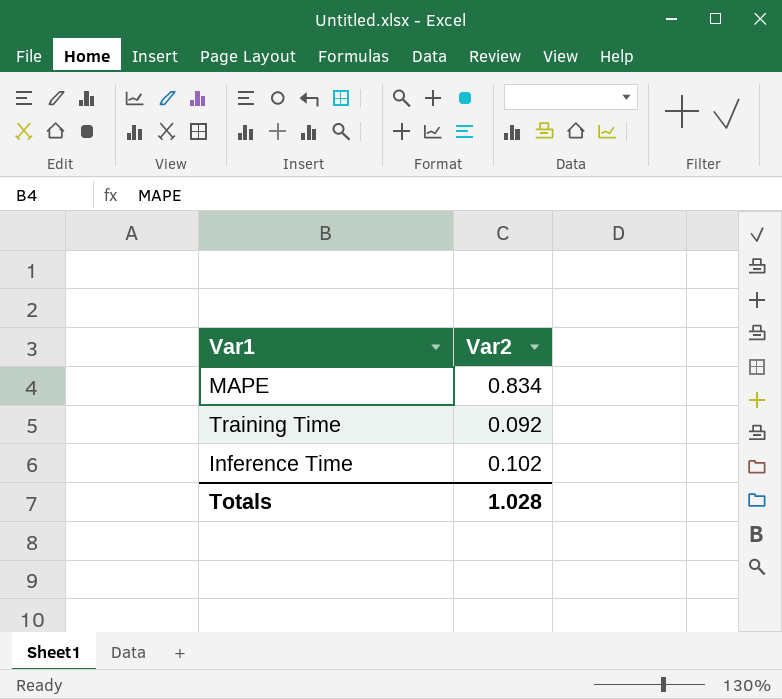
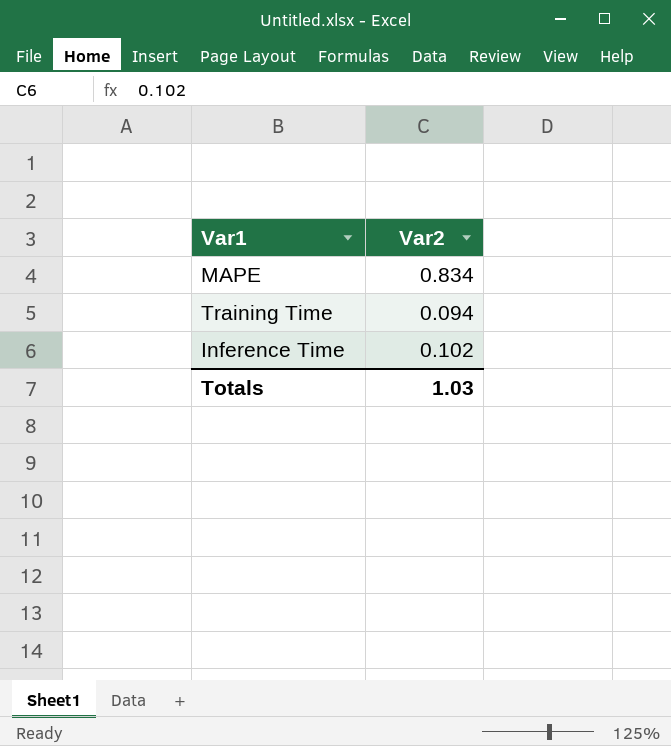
Training Time | Var2: 0.092 -> 0.094
Totals | Var2: 1.028 -> 1.03

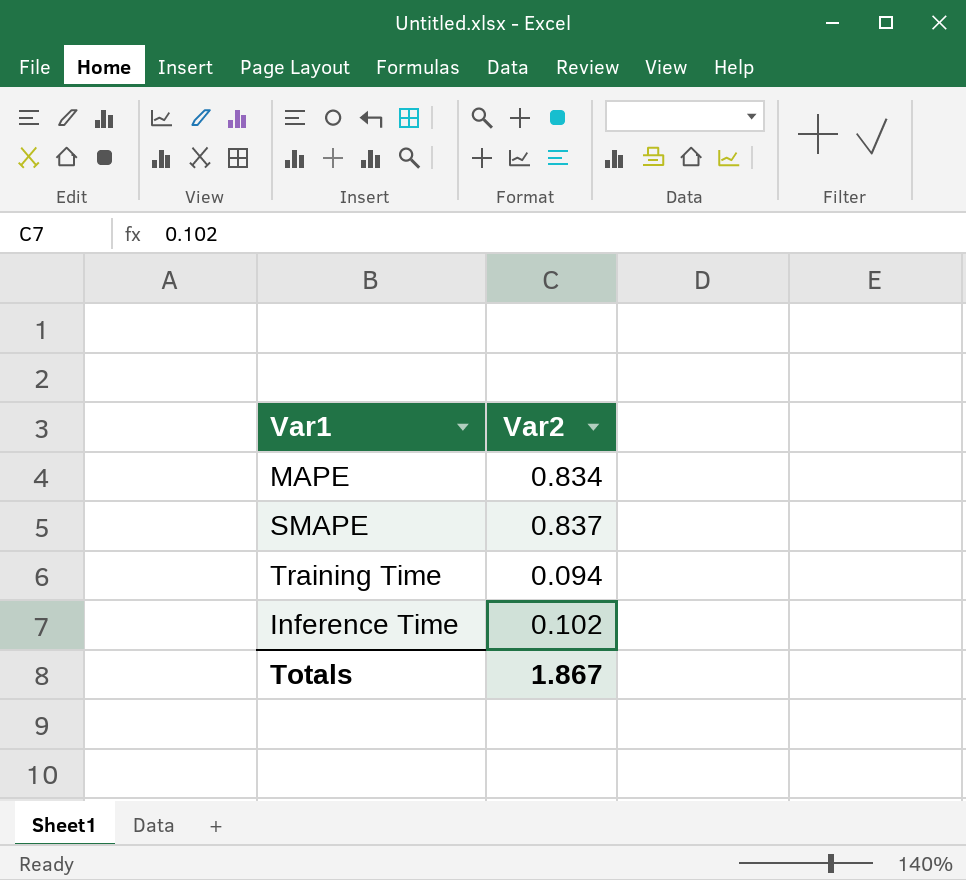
row SMAPE: none -> 0.837
Totals | Var2: 1.03 -> 1.867

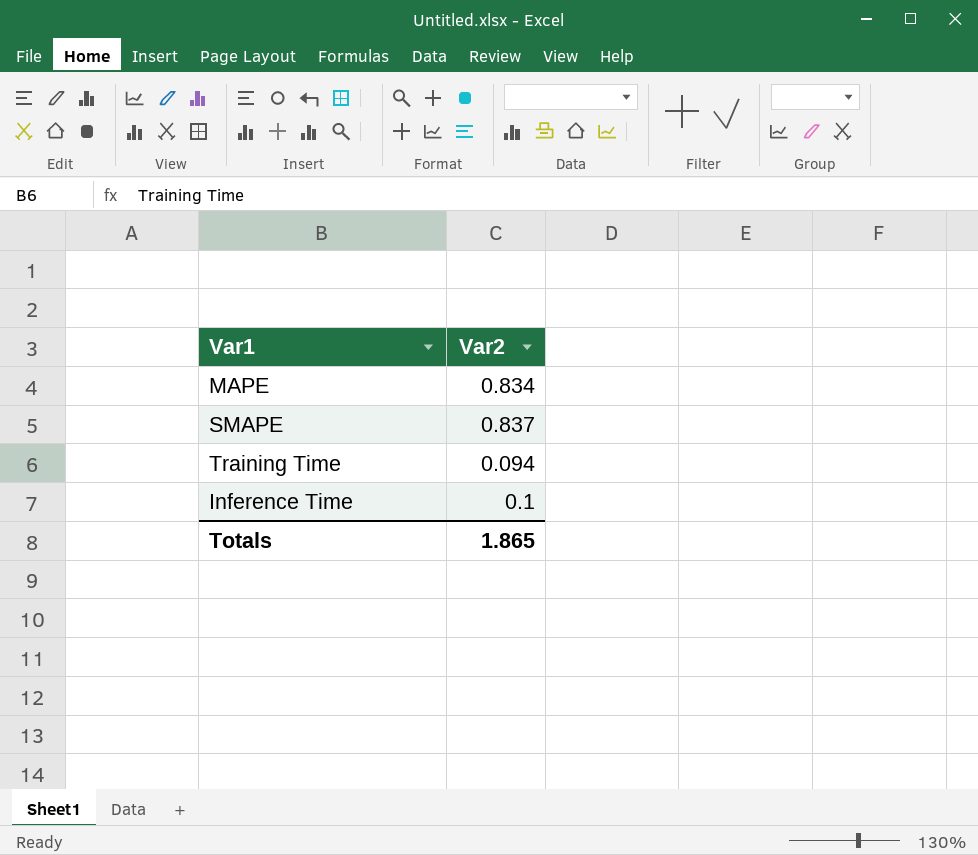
Inference Time | Var2: 0.102 -> 0.1
Totals | Var2: 1.867 -> 1.865

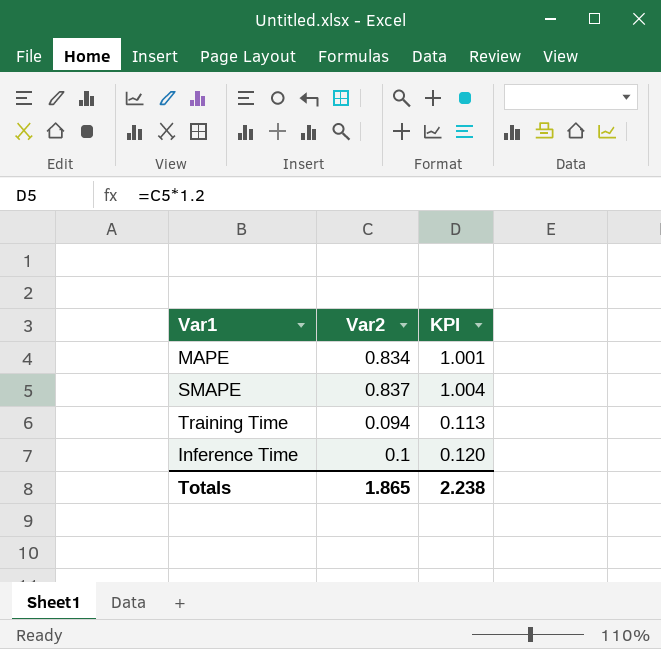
column KPI | formula: none -> [Var2] * 1.2

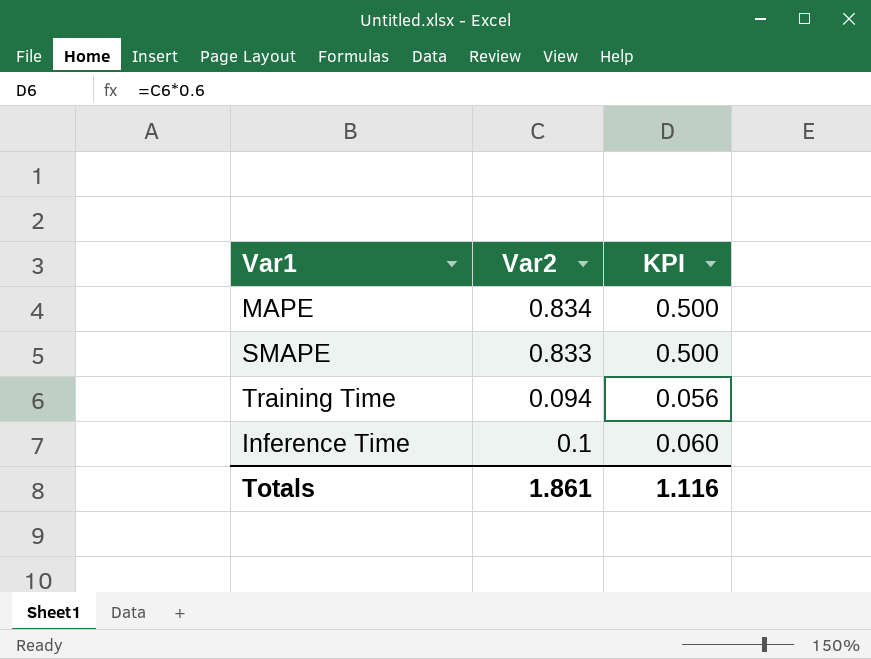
column KPI | formula: [Var2] * 1.2 -> [Var2] * 0.6
SMAPE | Var2: 0.837 -> 0.833
Totals | Var2: 1.865 -> 1.861
Totals | KPI: 2.238 -> 1.116

